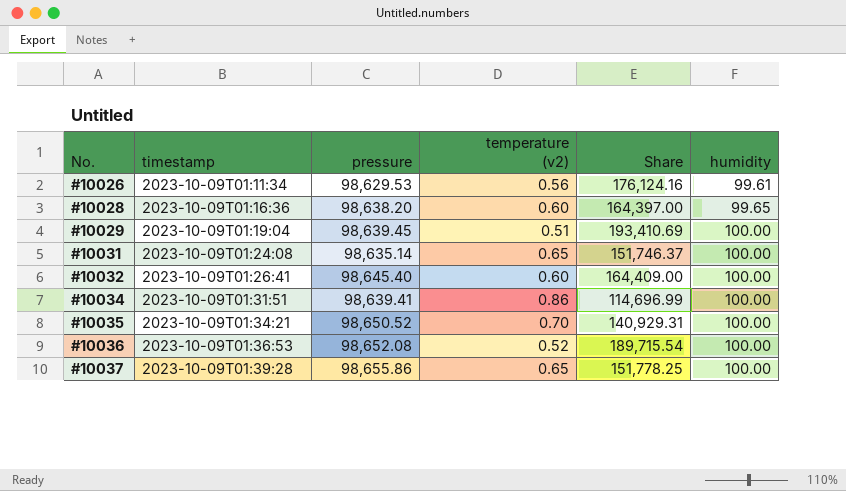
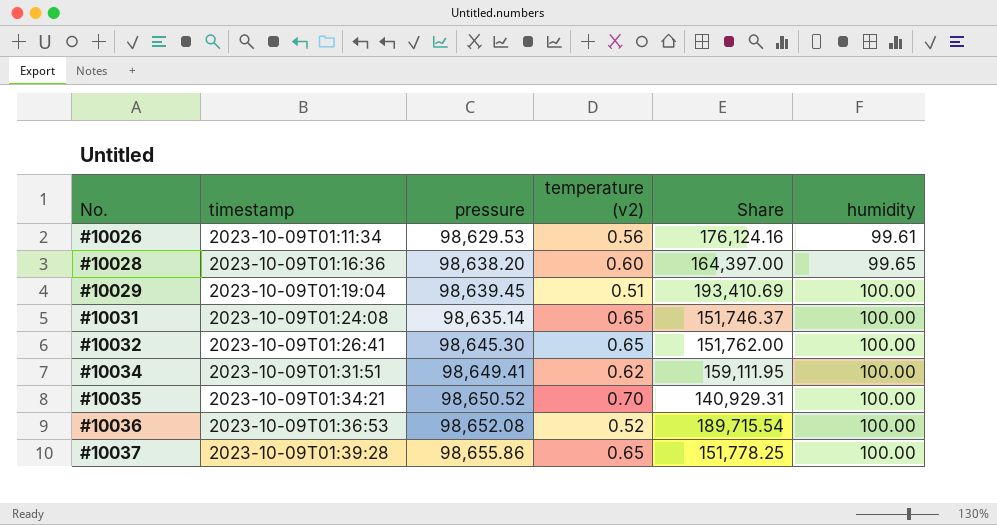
#10032 | pressure: 98,645.40 -> 98,645.30
#10032 | temperature (v2): 0.60 -> 0.65
#10032 | Share: 164,409.00 -> 151,762.00
#10034 | pressure: 98,639.41 -> 98,649.41
#10034 | temperature (v2): 0.86 -> 0.62
#10034 | Share: 114,696.99 -> 159,111.95

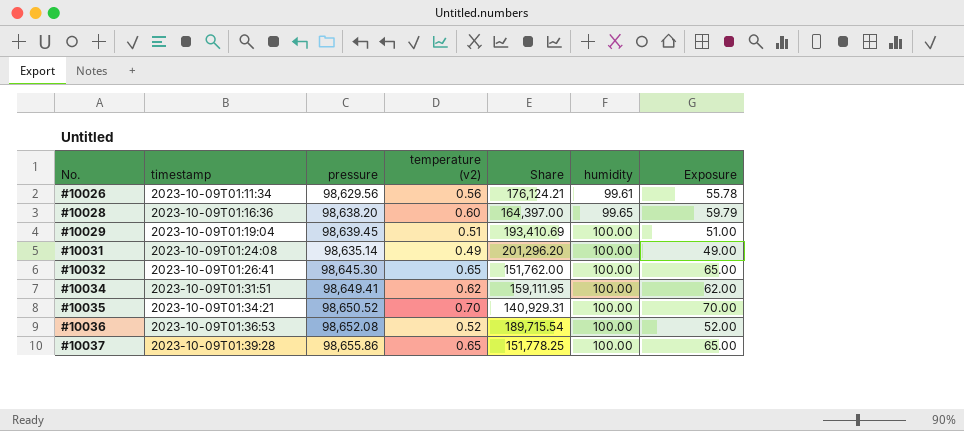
column Exposure | formula: none -> [temperature (v2)] * [humidity]
#10026 | pressure: 98,629.53 -> 98,629.56
#10026 | Share: 176,124.16 -> 176,124.21
#10031 | temperature (v2): 0.65 -> 0.49
#10031 | Share: 151,746.37 -> 201,296.20

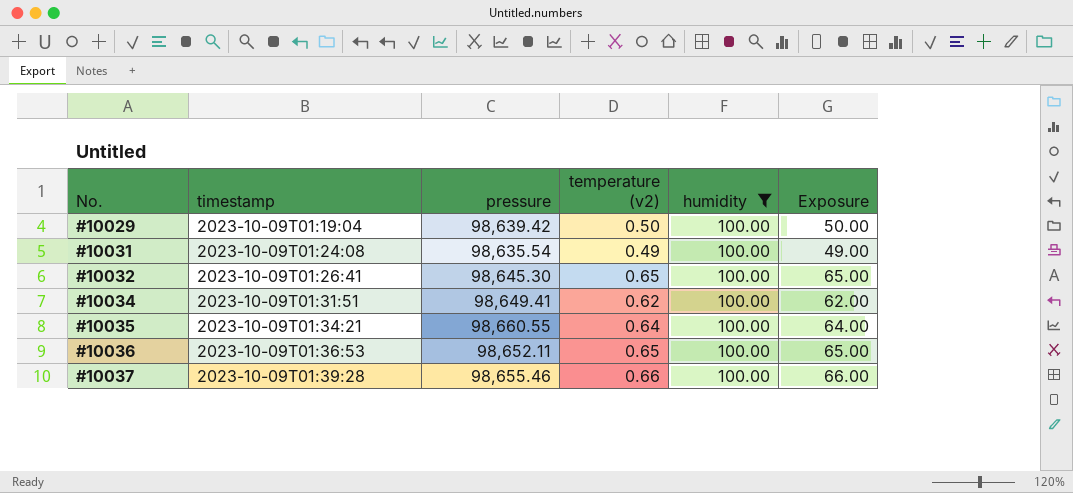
filter: none -> humidity = 100.00
column Share | formula: [pressure] / [temperature (v2)] -> none
#10029 | pressure: 98,639.45 -> 98,639.42
#10029 | temperature (v2): 0.51 -> 0.50
#10029 | Exposure: 51.00 -> 50.00
#10031 | pressure: 98,635.14 -> 98,635.54
#10035 | pressure: 98,650.52 -> 98,660.55
#10035 | temperature (v2): 0.70 -> 0.64
#10035 | Exposure: 70.00 -> 64.00
#10036 | pressure: 98,652.08 -> 98,652.11
#10036 | temperature (v2): 0.52 -> 0.65
#10036 | Exposure: 52.00 -> 65.00
#10037 | pressure: 98,655.86 -> 98,655.46
#10037 | temperature (v2): 0.65 -> 0.66
#10037 | Exposure: 65.00 -> 66.00

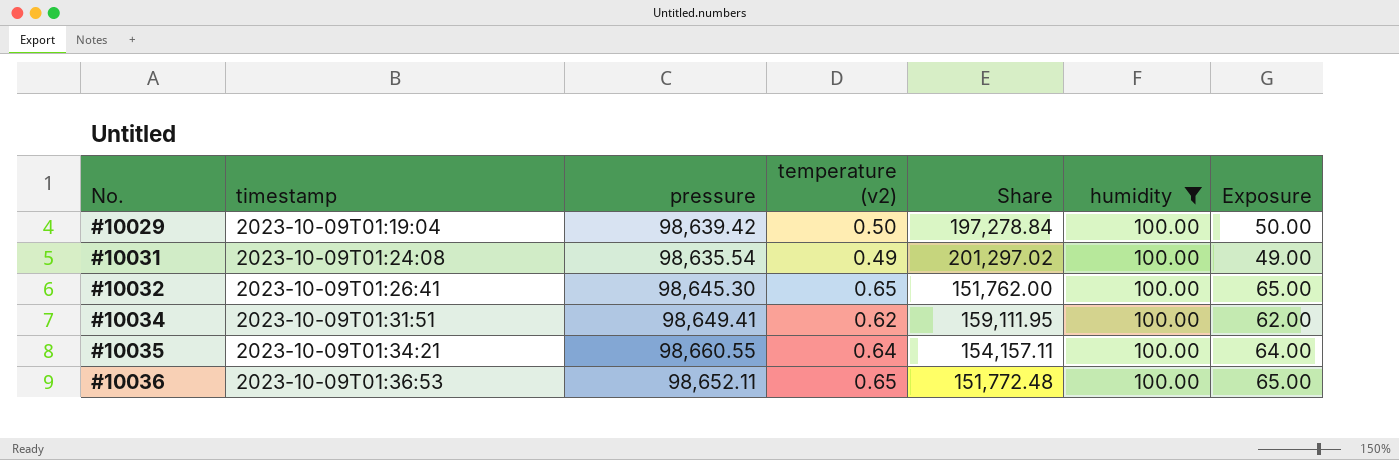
column Share | formula: none -> [pressure] / [temperature (v2)]
row #10037: 2023-10-09T01:39:28 | 98,655.46 | 0.66 | 100.00 | 66.00 -> none

